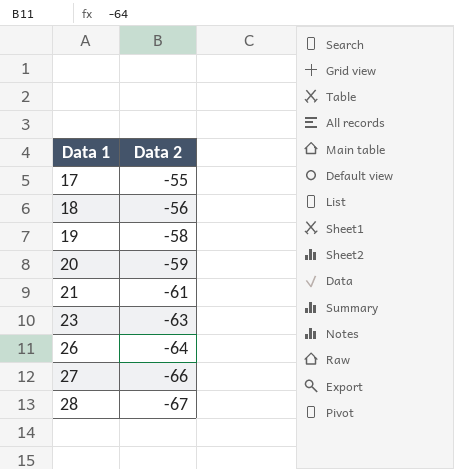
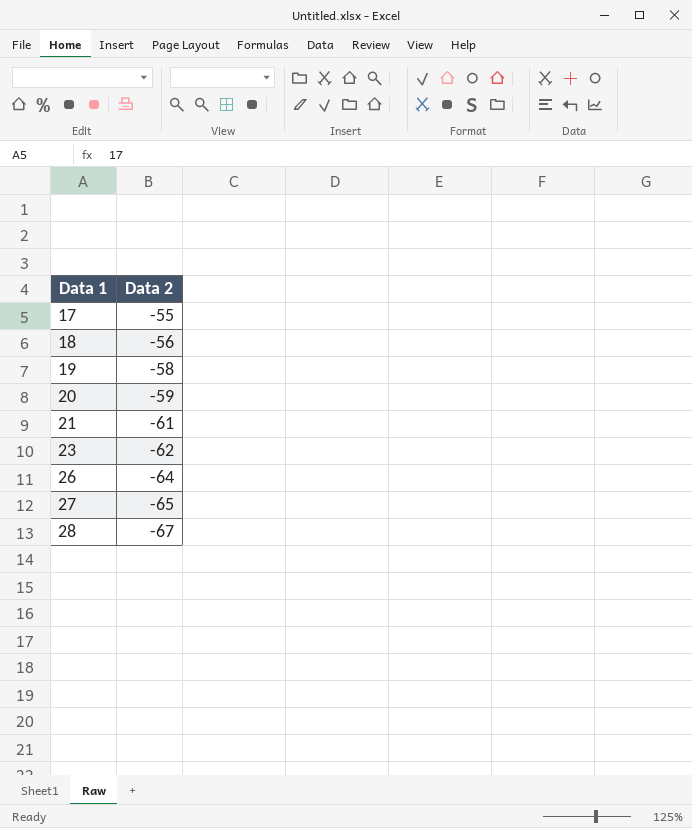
23 | Data 2: -63 -> -62
27 | Data 2: -66 -> -65

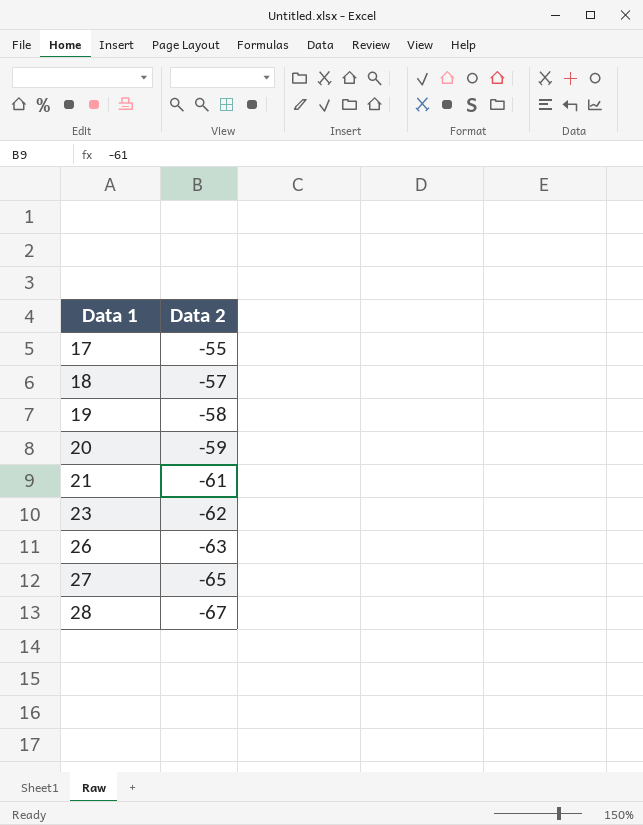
18 | Data 2: -56 -> -57
26 | Data 2: -64 -> -63

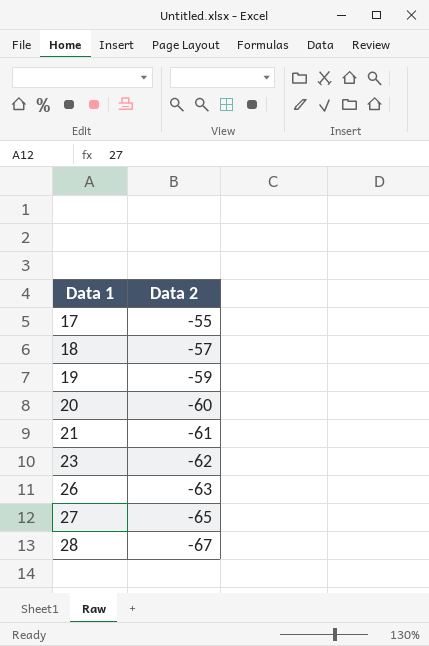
19 | Data 2: -58 -> -59
20 | Data 2: -59 -> -60

